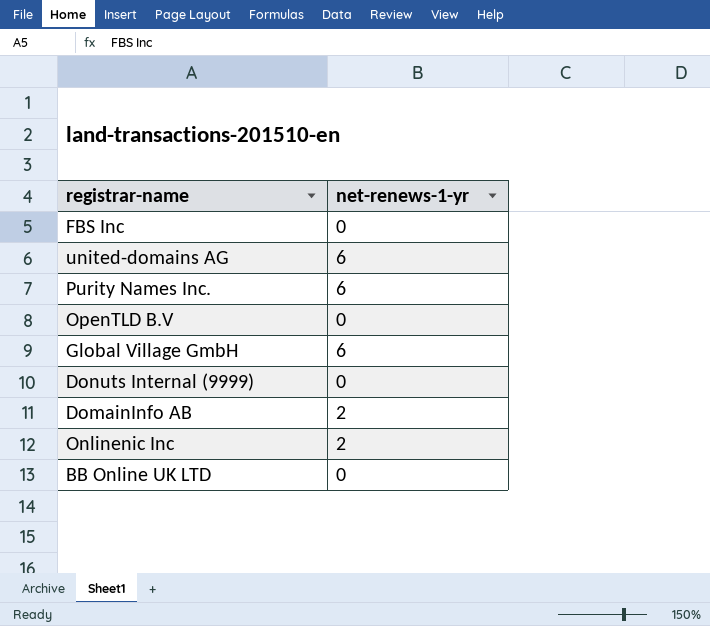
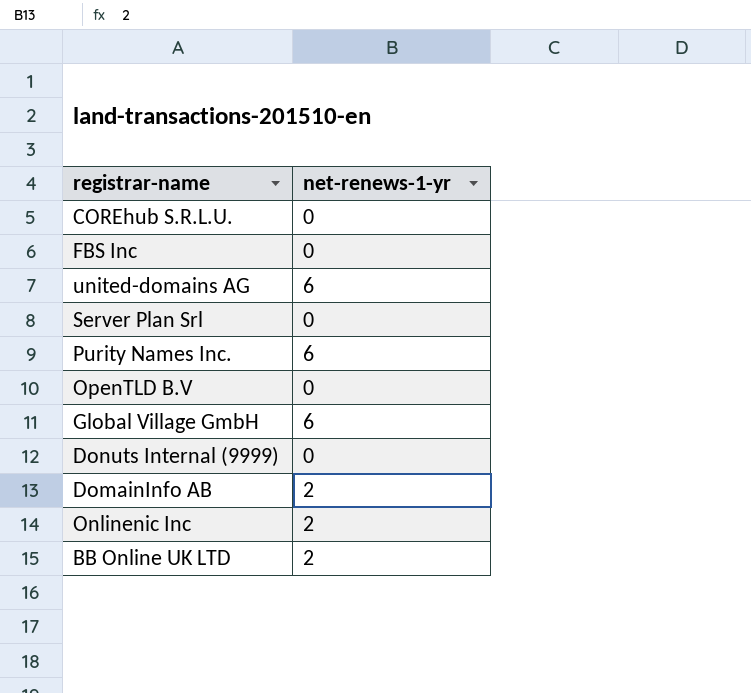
row COREhub S.R.L.U.: none -> 0
row Server Plan Srl: none -> 0
BB Online UK LTD | net-renews-1-yr: 0 -> 2

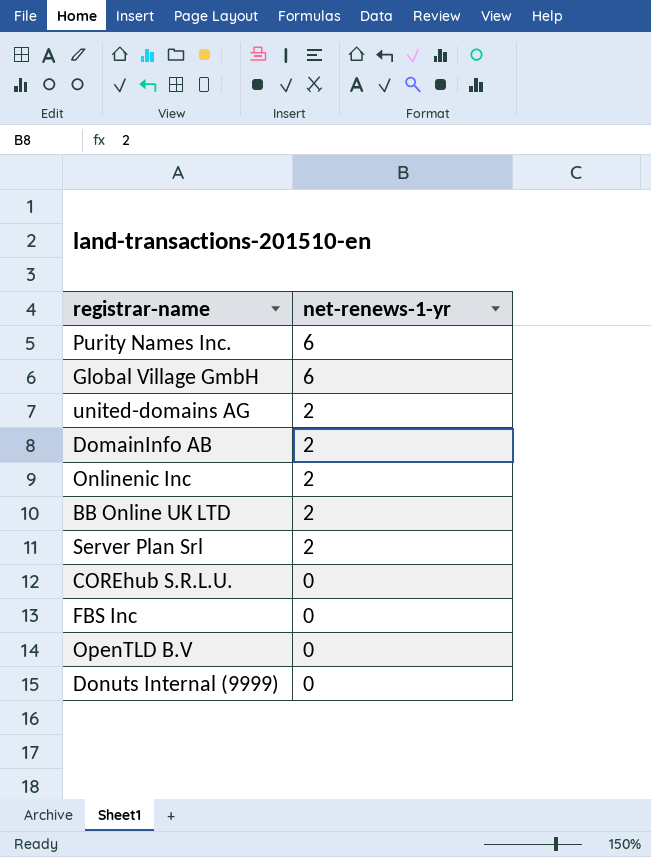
row order: none -> net-renews-1-yr descending
united-domains AG | net-renews-1-yr: 6 -> 2
Server Plan Srl | net-renews-1-yr: 0 -> 2

